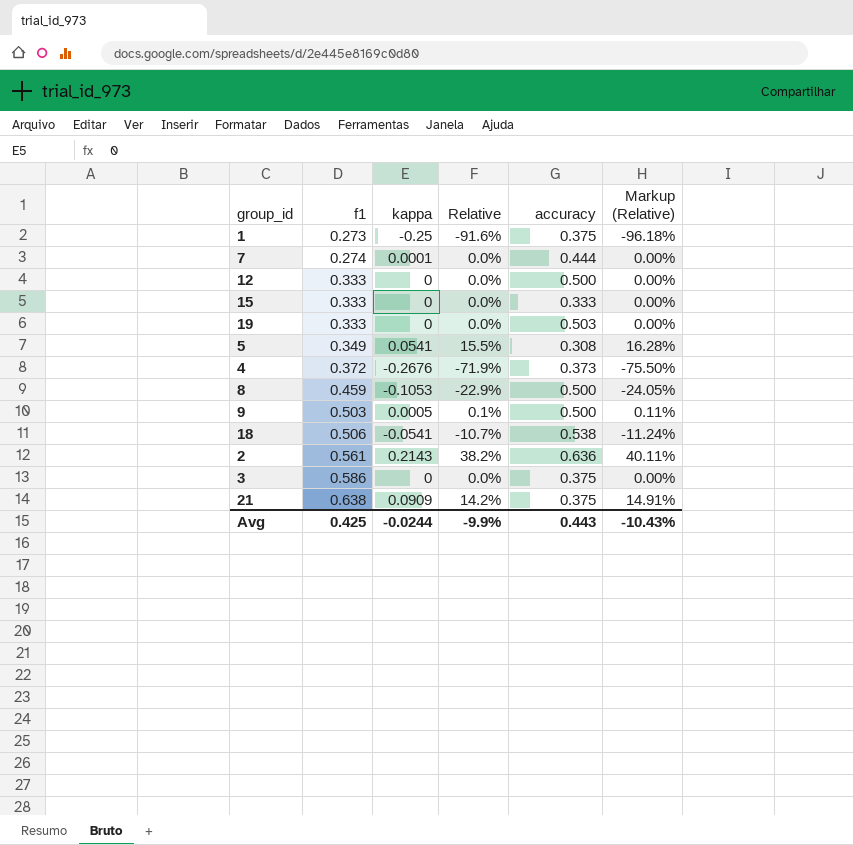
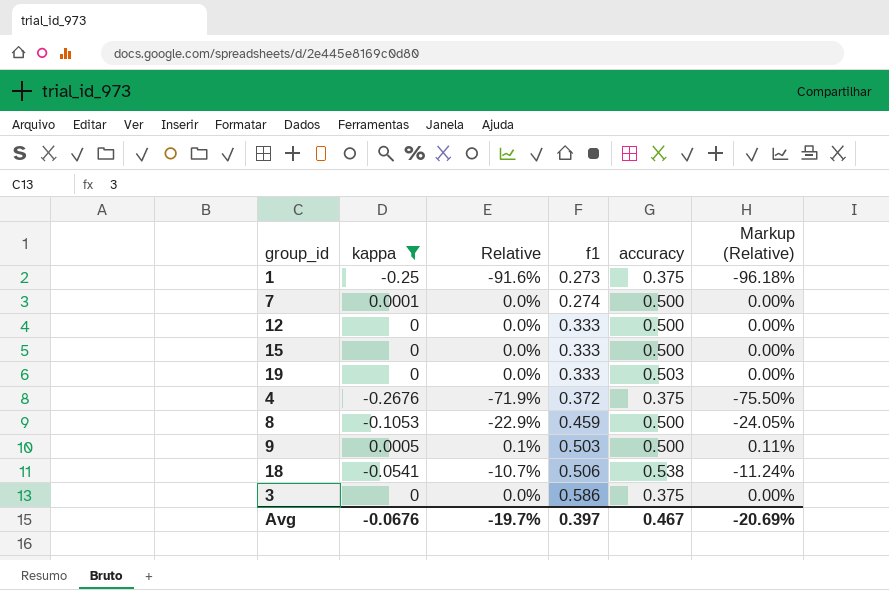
filter: none -> kappa <= 0.0005
column f1 | position: 2 -> 4
7 | accuracy: 0.444 -> 0.500
15 | accuracy: 0.333 -> 0.500
4 | accuracy: 0.373 -> 0.375
Avg | kappa: -0.0244 -> -0.0676
Avg | Relative: -9.9% -> -19.7%
Avg | f1: 0.425 -> 0.397
Avg | accuracy: 0.443 -> 0.467
Avg | Markup (Relative): -10.43% -> -20.69%

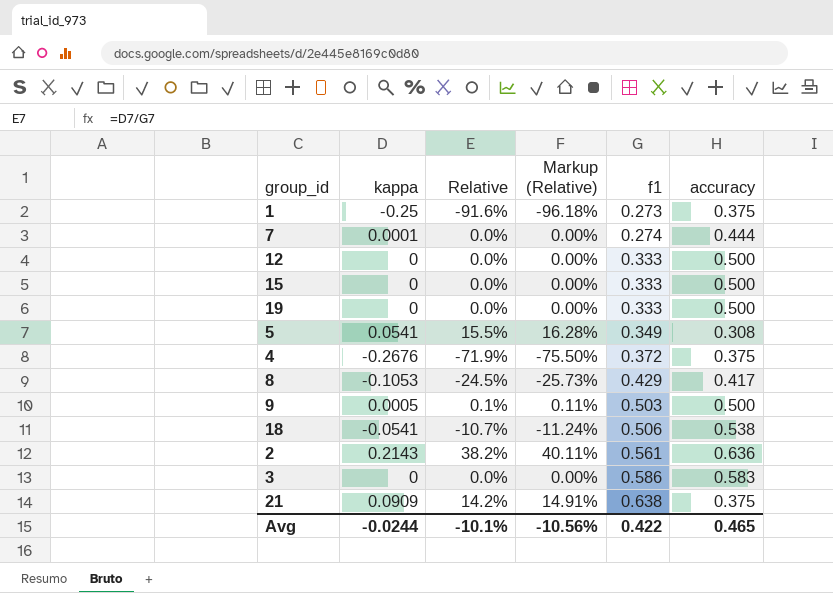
filter: kappa <= 0.0005 -> none
column Markup (Relative) | position: 6 -> 4
7 | accuracy: 0.500 -> 0.444
19 | accuracy: 0.503 -> 0.500
8 | Relative: -22.9% -> -24.5%
8 | Markup (Relative): -24.05% -> -25.73%
8 | f1: 0.459 -> 0.429
8 | accuracy: 0.500 -> 0.417
3 | accuracy: 0.375 -> 0.583
Avg | kappa: -0.0676 -> -0.0244
Avg | Relative: -19.7% -> -10.1%
Avg | Markup (Relative): -20.69% -> -10.56%
Avg | f1: 0.397 -> 0.422
Avg | accuracy: 0.467 -> 0.465

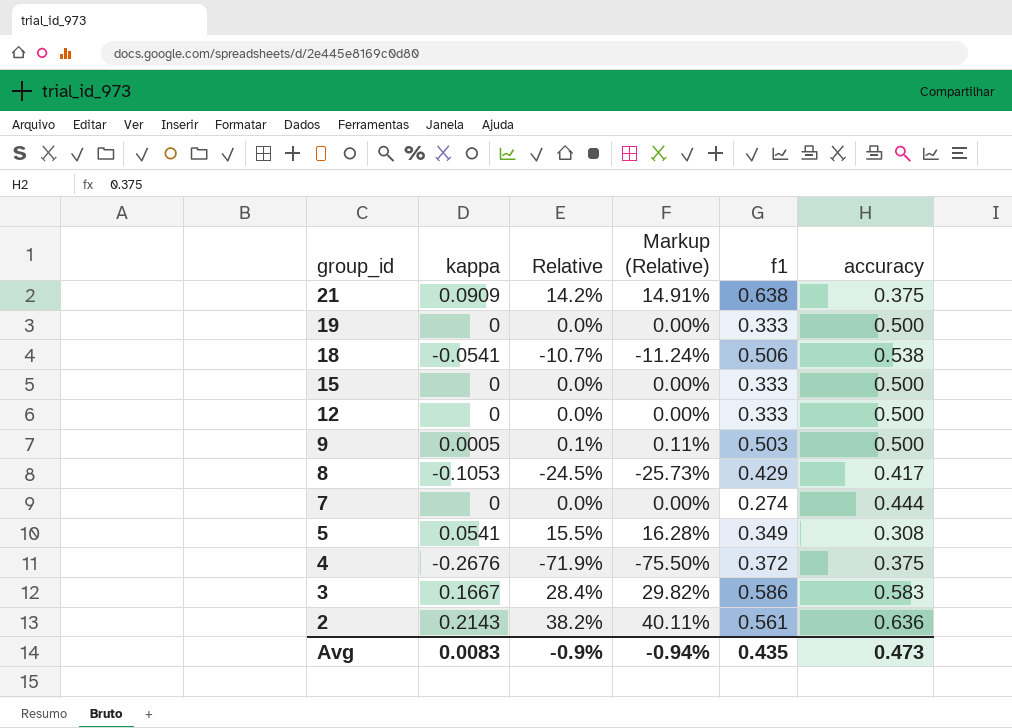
row order: f1 ascending -> group_id descending
row 1: -0.25 | -91.6% | -96.18% | 0.273 | 0.375 -> none
7 | kappa: 0.0001 -> 0
3 | kappa: 0 -> 0.1667
3 | Relative: 0.0% -> 28.4%
3 | Markup (Relative): 0.00% -> 29.82%
Avg | kappa: -0.0244 -> 0.0083
Avg | Relative: -10.1% -> -0.9%
Avg | Markup (Relative): -10.56% -> -0.94%
Avg | f1: 0.422 -> 0.435
Avg | accuracy: 0.465 -> 0.473

